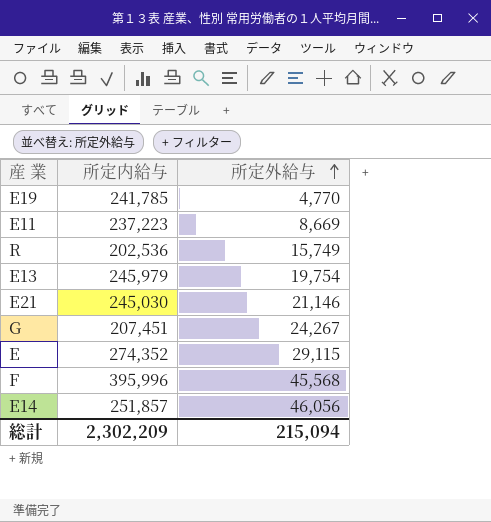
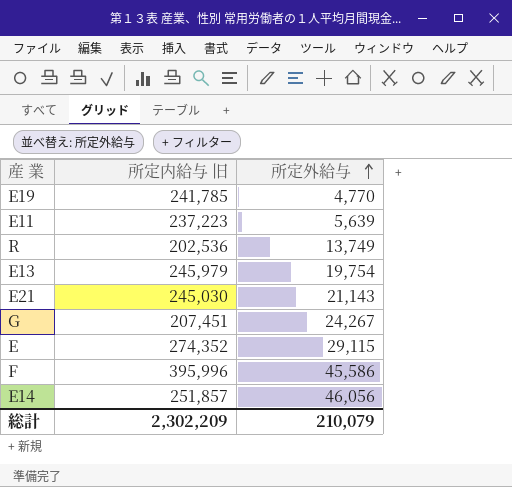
column name: 所定内給与 -> 所定内給与 旧
E11 | 所定外給与: 8,669 -> 5,639
R | 所定外給与: 15,749 -> 13,749
E21 | 所定外給与: 21,146 -> 21,143
F | 所定外給与: 45,568 -> 45,586
総計 | 所定外給与: 215,094 -> 210,079

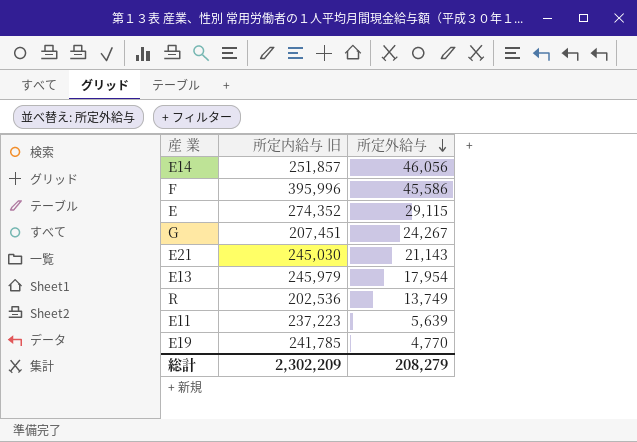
row order: 所定外給与 ascending -> 所定外給与 descending
E13 | 所定外給与: 19,754 -> 17,954
総計 | 所定外給与: 210,079 -> 208,279

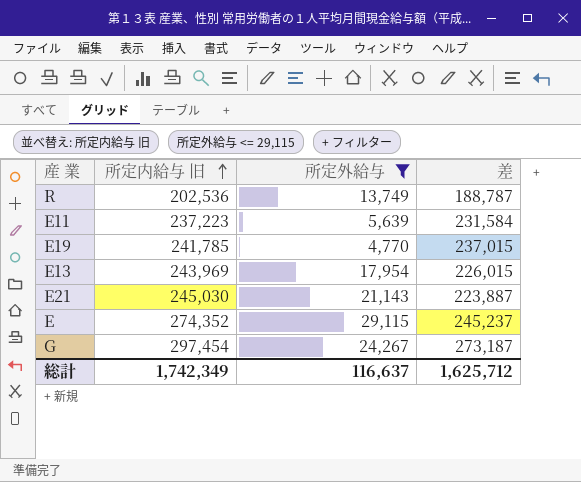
filter: none -> 所定外給与 <= 29,115
row order: 所定外給与 descending -> 所定内給与 旧 ascending
column 差 | formula: none -> [所定内給与 旧] - [所定外給与]
E13 | 所定内給与 旧: 245,979 -> 243,969
G | 所定内給与 旧: 207,451 -> 297,454
総計 | 所定内給与 旧: 2,302,209 -> 1,742,349
総計 | 所定外給与: 208,279 -> 116,637

